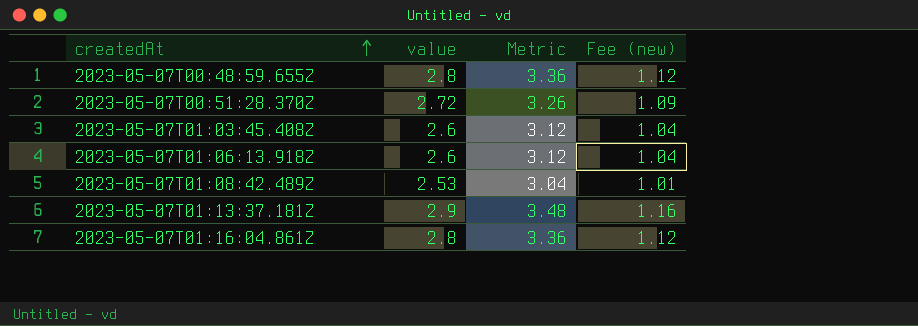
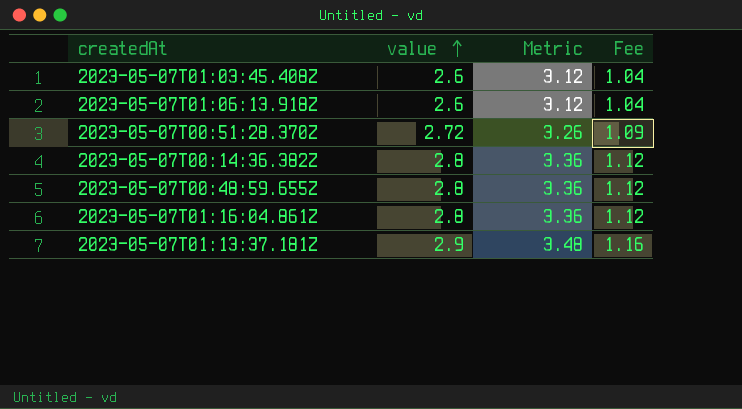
row order: createdAt ascending -> value ascending
column name: Fee (new) -> Fee
row 2023-05-07T01:08:42.489Z: 2.53 | 3.04 | 1.01 -> none
row 2023-05-07T00:14:36.382Z: none -> 2.8 | 3.36 | 1.12

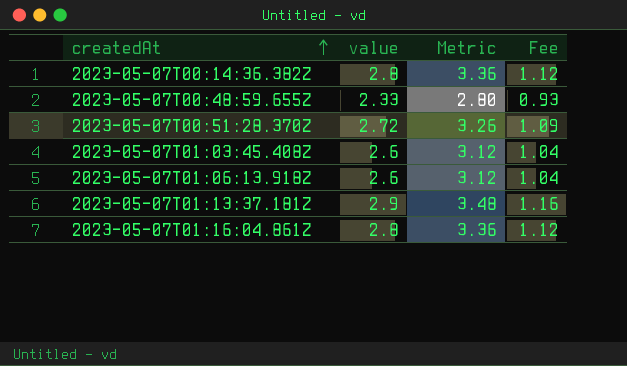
row order: value ascending -> createdAt ascending
2023-05-07T00:48:59.655Z | value: 2.8 -> 2.33
2023-05-07T00:48:59.655Z | Metric: 3.36 -> 2.80
2023-05-07T00:48:59.655Z | Fee: 1.12 -> 0.93

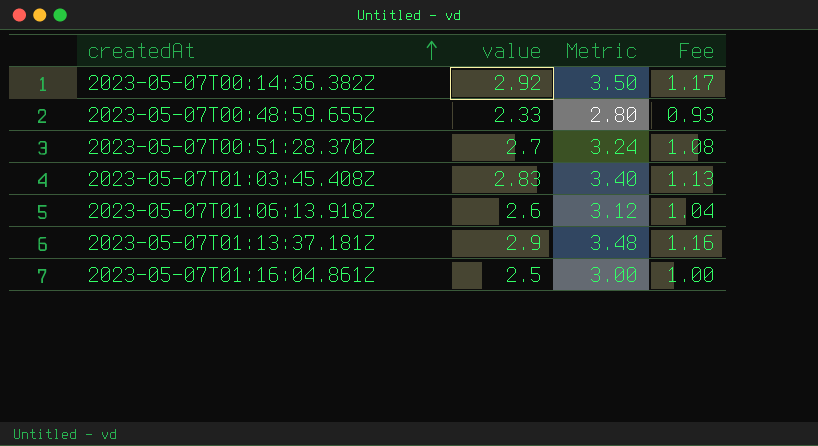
2023-05-07T00:14:36.382Z | value: 2.8 -> 2.92
2023-05-07T00:14:36.382Z | Metric: 3.36 -> 3.50
2023-05-07T00:14:36.382Z | Fee: 1.12 -> 1.17
2023-05-07T00:51:28.370Z | value: 2.72 -> 2.7
2023-05-07T00:51:28.370Z | Metric: 3.26 -> 3.24
2023-05-07T00:51:28.370Z | Fee: 1.09 -> 1.08
2023-05-07T01:03:45.408Z | value: 2.6 -> 2.83
2023-05-07T01:03:45.408Z | Metric: 3.12 -> 3.40
2023-05-07T01:03:45.408Z | Fee: 1.04 -> 1.13
2023-05-07T01:16:04.861Z | value: 2.8 -> 2.5
2023-05-07T01:16:04.861Z | Metric: 3.36 -> 3.00
2023-05-07T01:16:04.861Z | Fee: 1.12 -> 1.00

